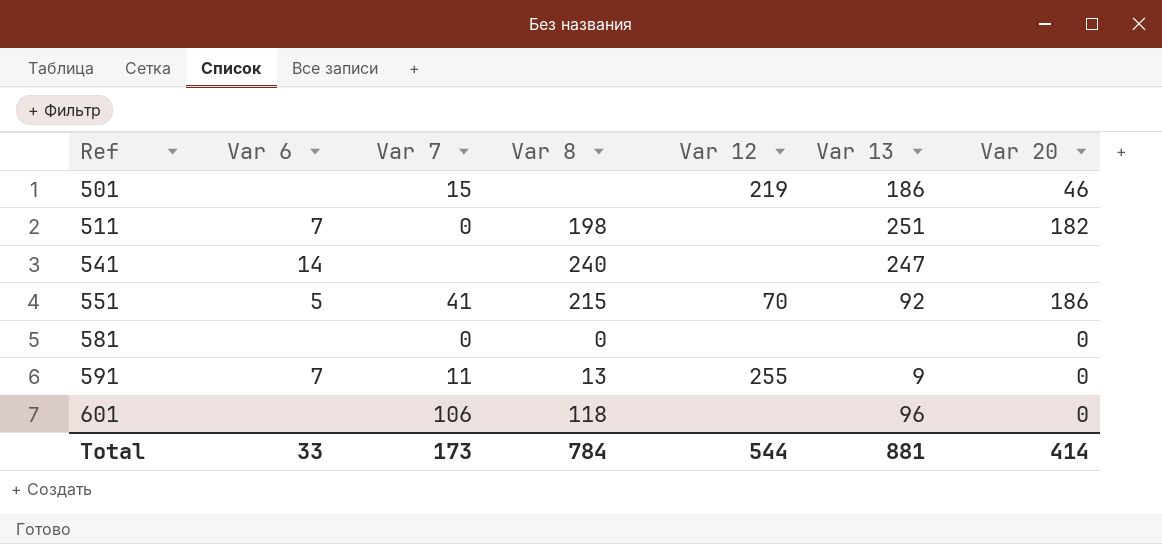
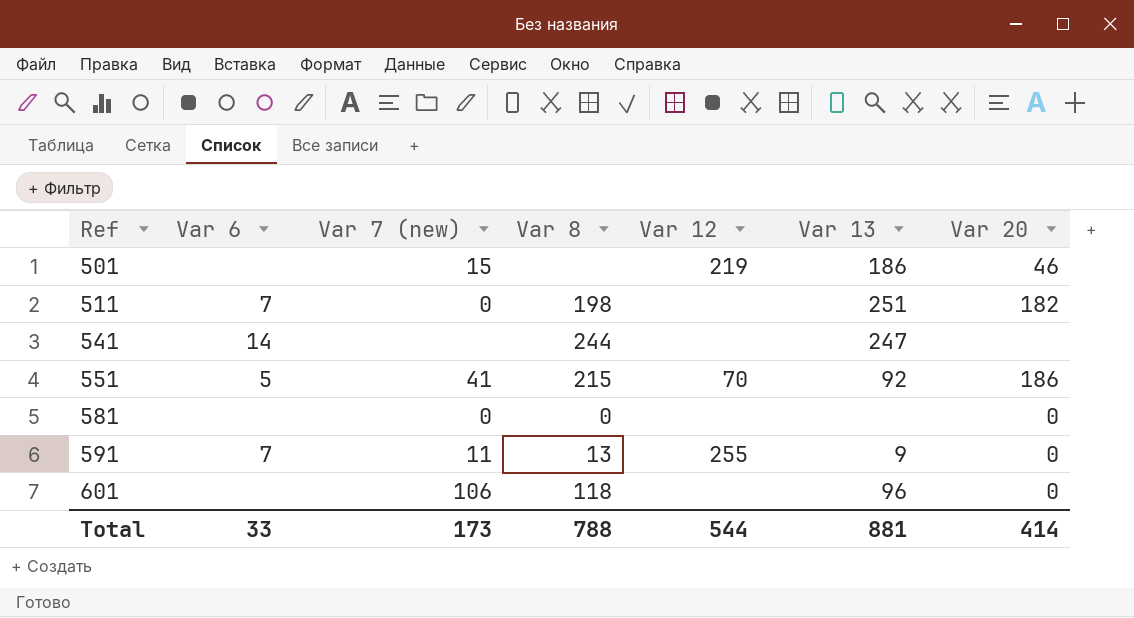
column name: Var 7 -> Var 7 (new)
541 | Var 8: 240 -> 244
Total | Var 8: 784 -> 788

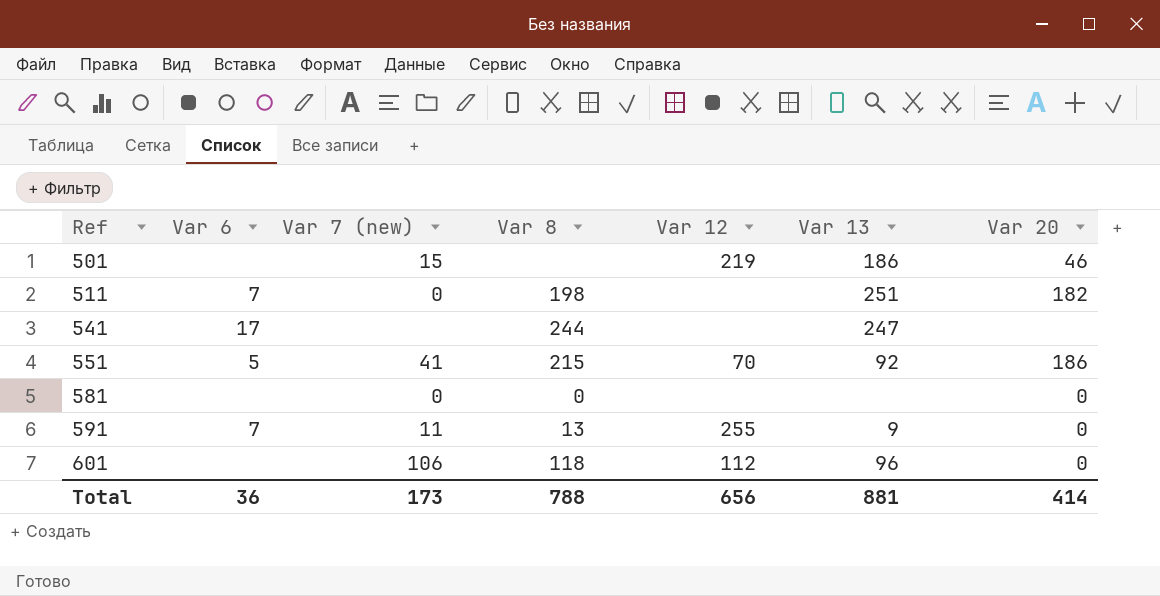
541 | Var 6: 14 -> 17
601 | Var 12: none -> 112
Total | Var 6: 33 -> 36
Total | Var 12: 544 -> 656

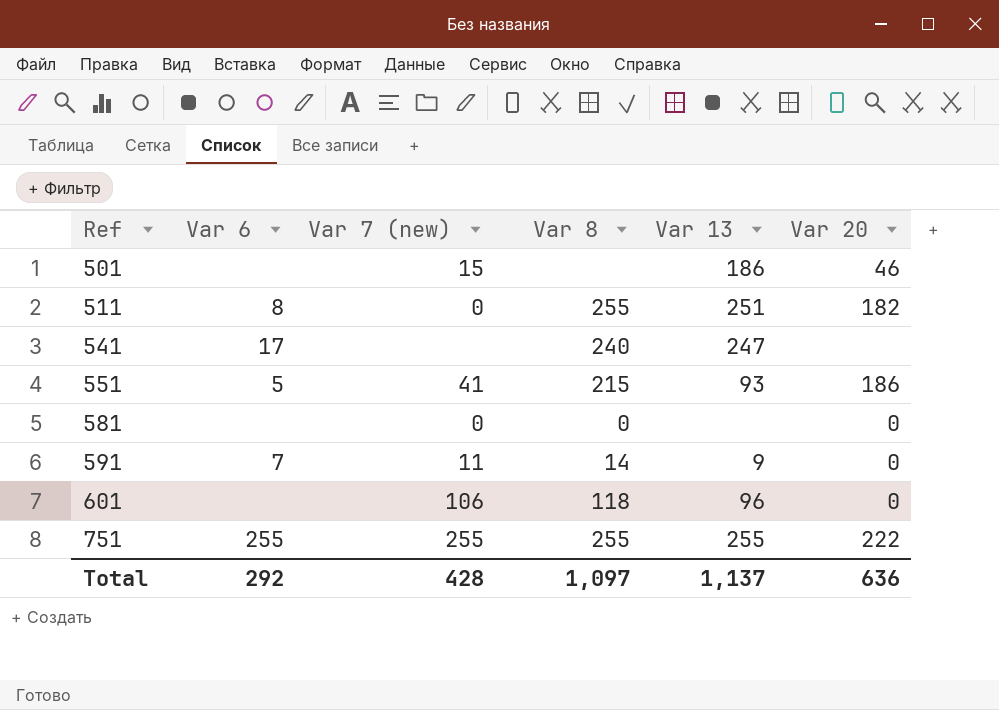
column Var 12 | position: 5 -> none
511 | Var 6: 7 -> 8
511 | Var 8: 198 -> 255
541 | Var 8: 244 -> 240
551 | Var 13: 92 -> 93
591 | Var 8: 13 -> 14
row 751: none -> 255 | 255 | 255 | 255 | 222
Total | Var 6: 36 -> 292
Total | Var 7 (new): 173 -> 428
Total | Var 8: 788 -> 1,097
Total | Var 13: 881 -> 1,137
Total | Var 20: 414 -> 636

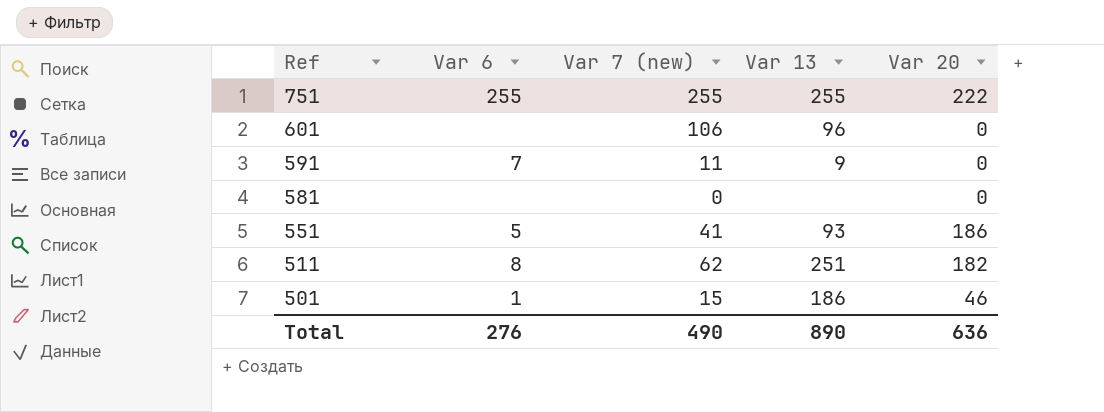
row order: Ref ascending -> Ref descending
column Var 8 | position: 4 -> none
row 541: 17 | none | 240 | 247 | none -> none
511 | Var 7 (new): 0 -> 62
501 | Var 6: none -> 1
Total | Var 6: 292 -> 276
Total | Var 7 (new): 428 -> 490
Total | Var 13: 1,137 -> 890

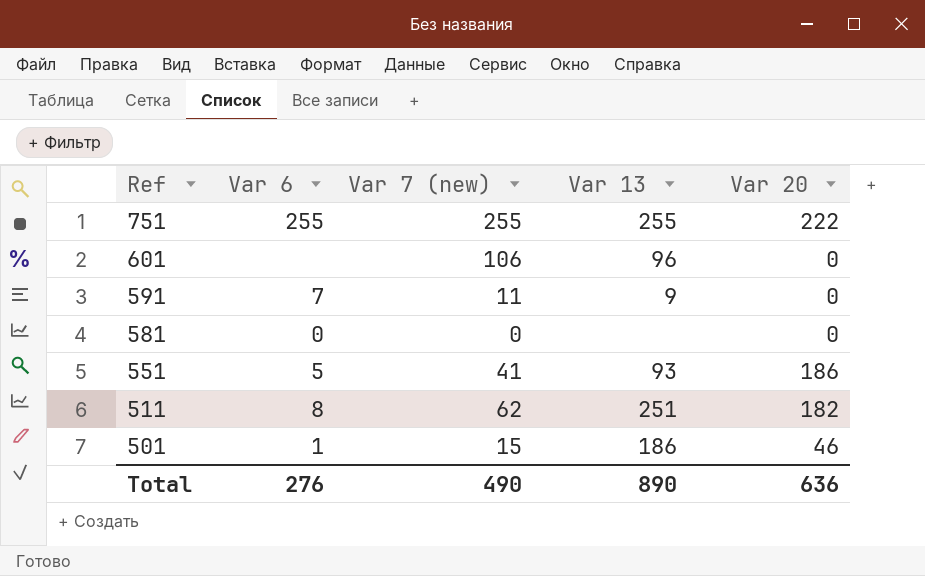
581 | Var 6: none -> 0

